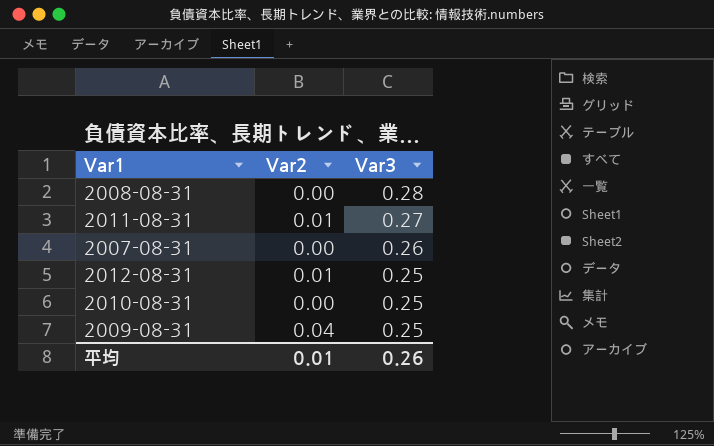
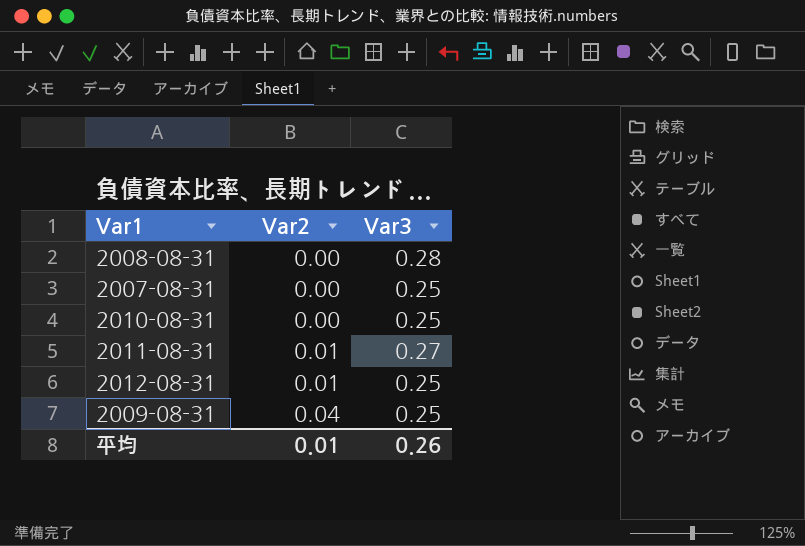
row order: Var3 descending -> Var2 ascending
2007-08-31 | Var3: 0.26 -> 0.25

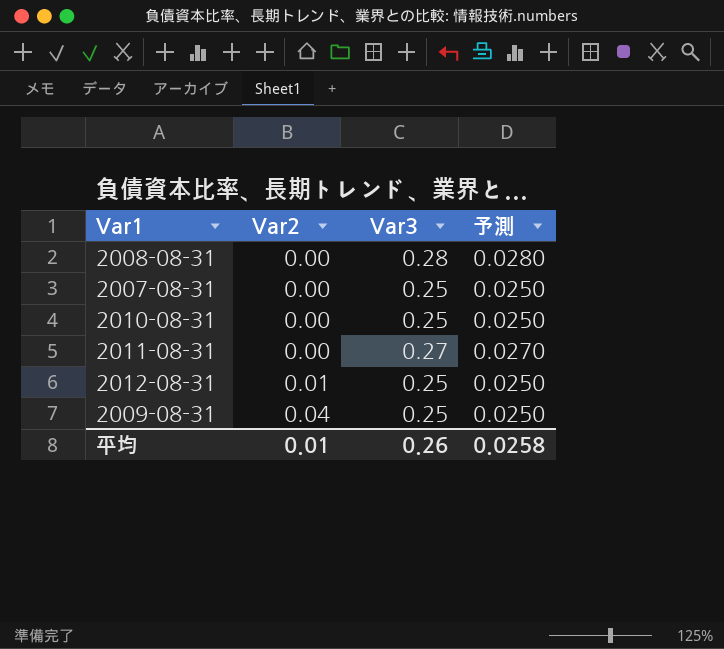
column 予測 | formula: none -> [Var3] * 0.1
2011-08-31 | Var2: 0.01 -> 0.00

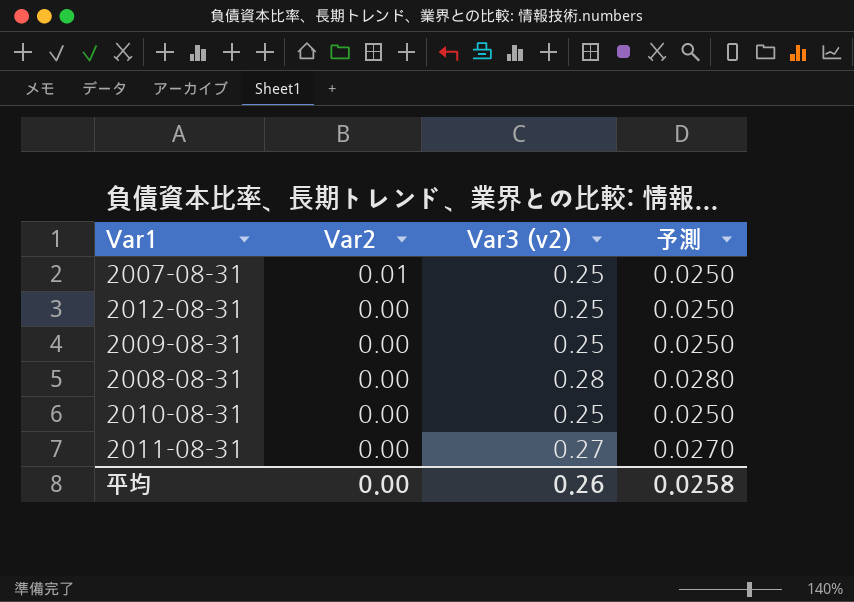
row order: Var2 ascending -> Var2 descending
column name: Var3 -> Var3 (v2)
2007-08-31 | Var2: 0.00 -> 0.01
2012-08-31 | Var2: 0.01 -> 0.00
2009-08-31 | Var2: 0.04 -> 0.00
平均 | Var2: 0.01 -> 0.00

